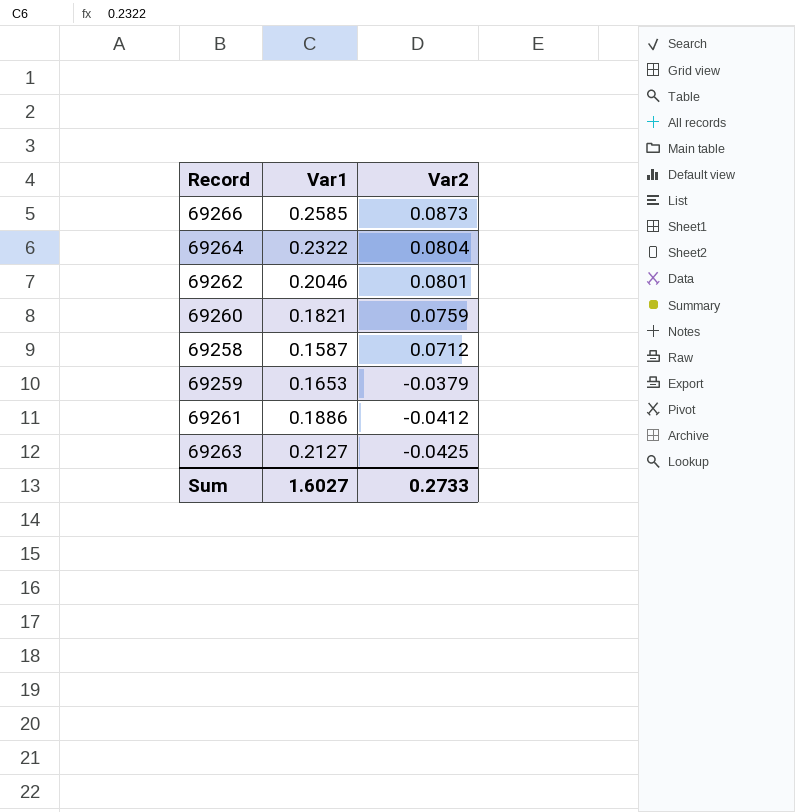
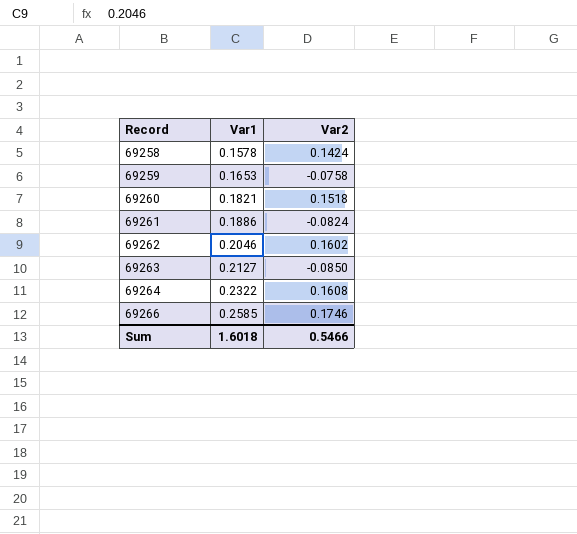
row order: Var2 descending -> Record ascending
69258 | Var1: 0.1587 -> 0.1578
69258 | Var2: 0.0712 -> 0.1424
69259 | Var2: -0.0379 -> -0.0758
69260 | Var2: 0.0759 -> 0.1518
69261 | Var2: -0.0412 -> -0.0824
69262 | Var2: 0.0801 -> 0.1602
69263 | Var2: -0.0425 -> -0.0850
69264 | Var2: 0.0804 -> 0.1608
69266 | Var2: 0.0873 -> 0.1746
Sum | Var1: 1.6027 -> 1.6018
Sum | Var2: 0.2733 -> 0.5466

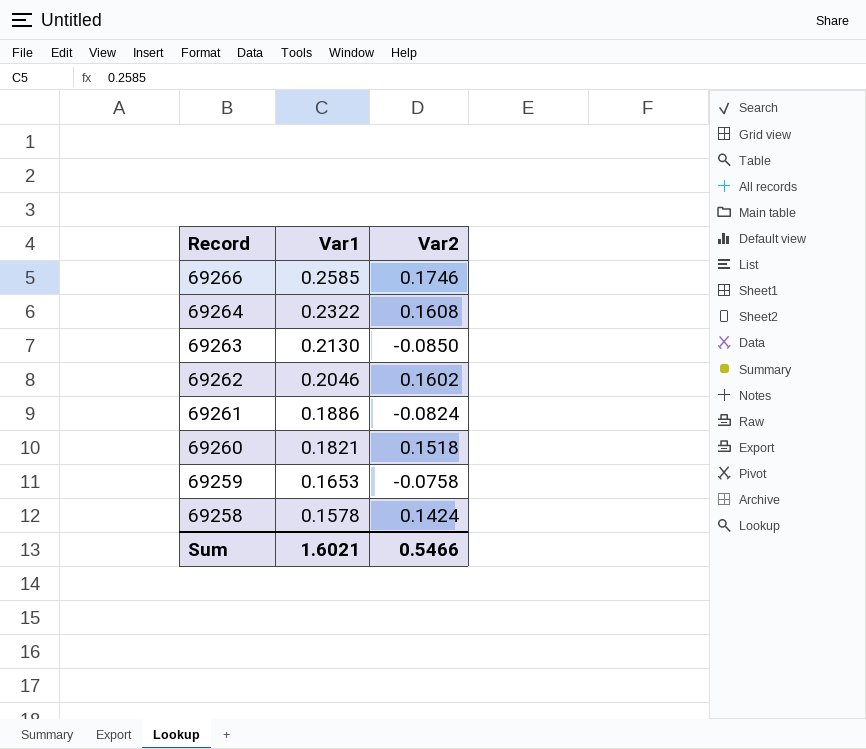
row order: Record ascending -> Record descending
69263 | Var1: 0.2127 -> 0.2130
Sum | Var1: 1.6018 -> 1.6021

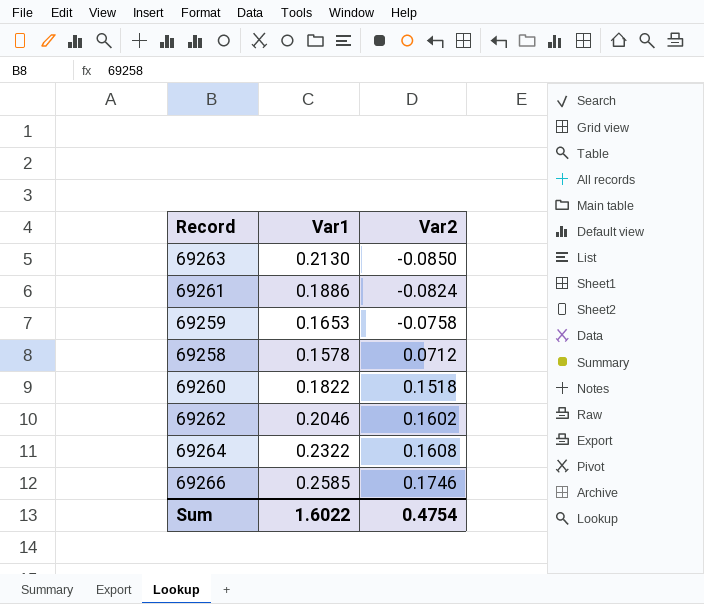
row order: Record descending -> Var2 ascending
69258 | Var2: 0.1424 -> 0.0712
69260 | Var1: 0.1821 -> 0.1822
Sum | Var1: 1.6021 -> 1.6022
Sum | Var2: 0.5466 -> 0.4754

